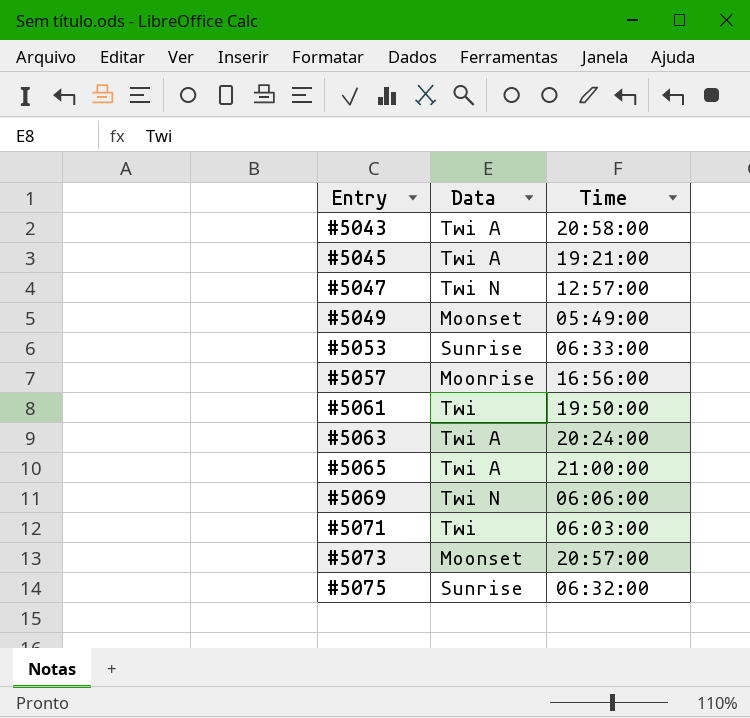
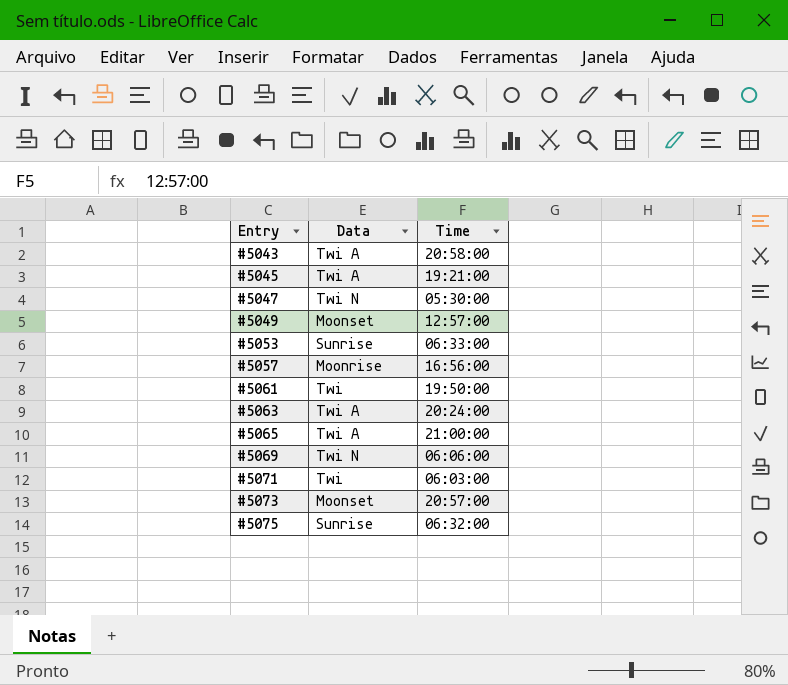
#5047 | Time: 12:57:00 -> 05:30:00
#5049 | Time: 05:49:00 -> 12:57:00

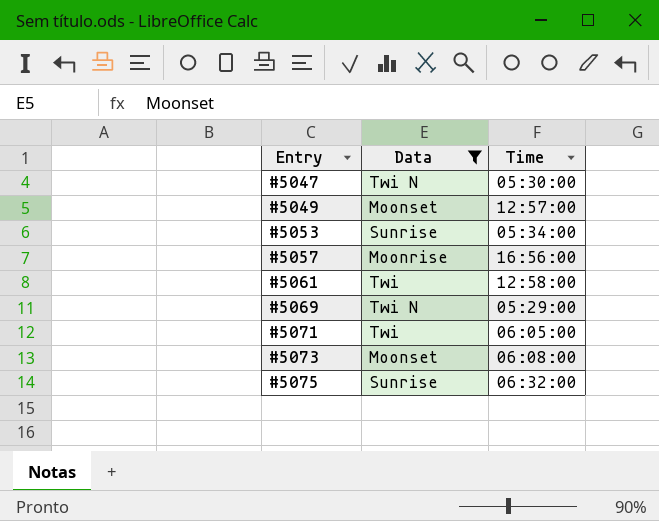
filter: none -> Data != Twi A
#5053 | Time: 06:33:00 -> 05:34:00
#5061 | Time: 19:50:00 -> 12:58:00
#5069 | Time: 06:06:00 -> 05:29:00
#5071 | Time: 06:03:00 -> 06:05:00
#5073 | Time: 20:57:00 -> 06:08:00

